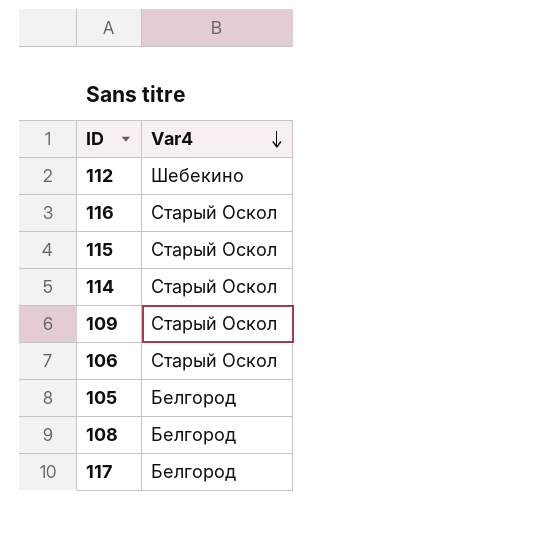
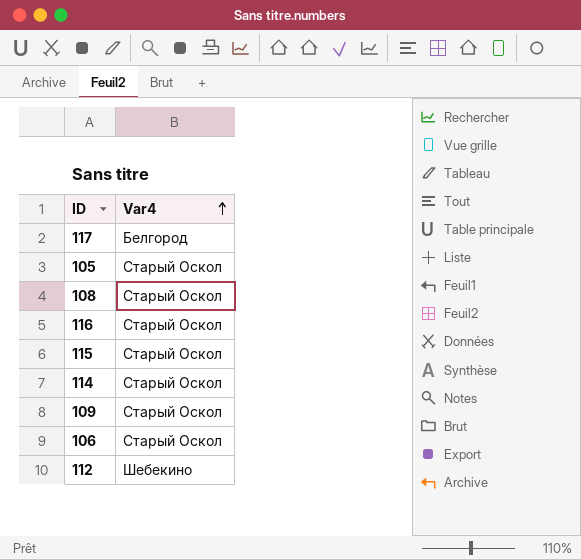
row order: Var4 descending -> Var4 ascending
105 | Var4: Белгород -> Старый Оскол
108 | Var4: Белгород -> Старый Оскол

